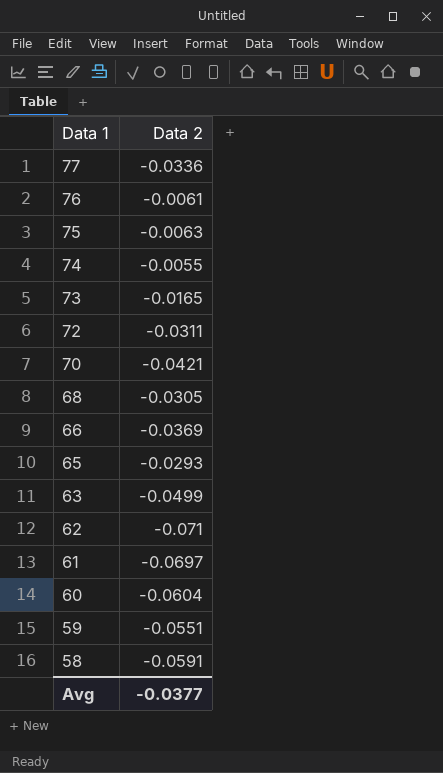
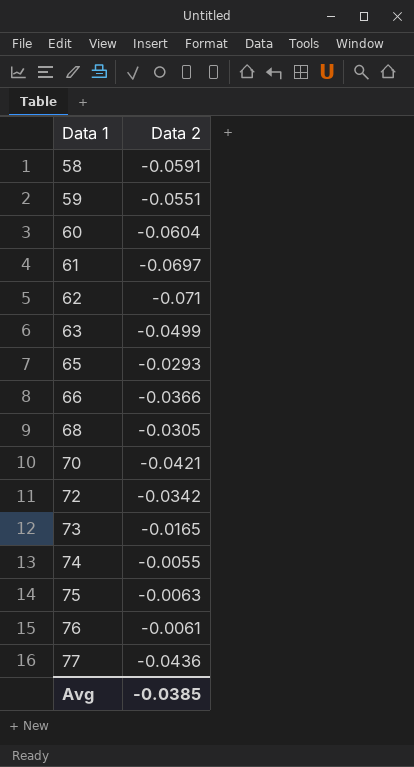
row order: Data 1 descending -> Data 1 ascending
66 | Data 2: -0.0369 -> -0.0366
72 | Data 2: -0.0311 -> -0.0342
77 | Data 2: -0.0336 -> -0.0436
Avg | Data 2: -0.0377 -> -0.0385

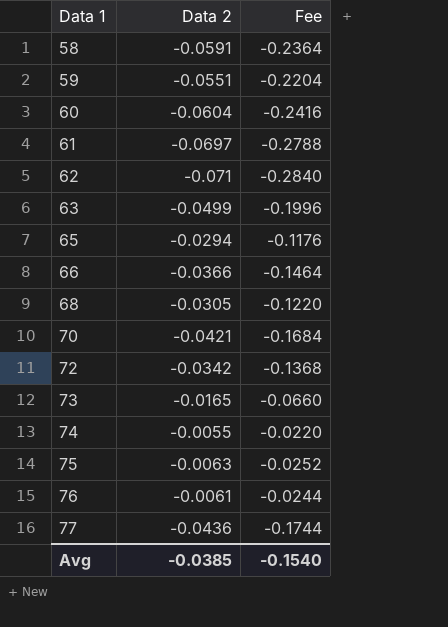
column Fee | formula: none -> [Data 2] * 4
65 | Data 2: -0.0293 -> -0.0294

